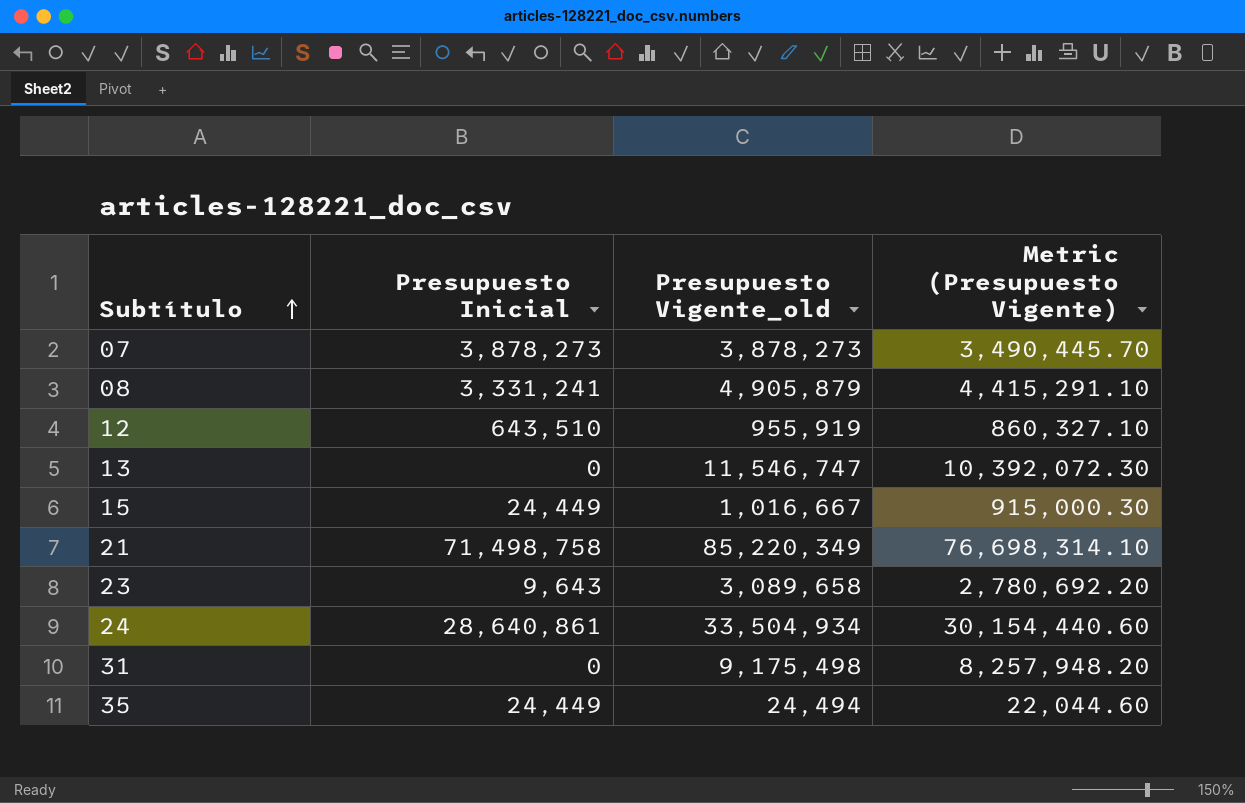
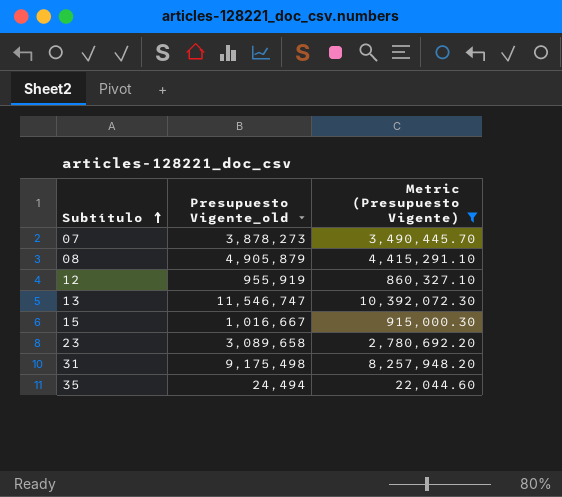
filter: none -> Metric (Presupuesto Vigente) <= 10,392,072.30
column Presupuesto Inicial | position: 2 -> none

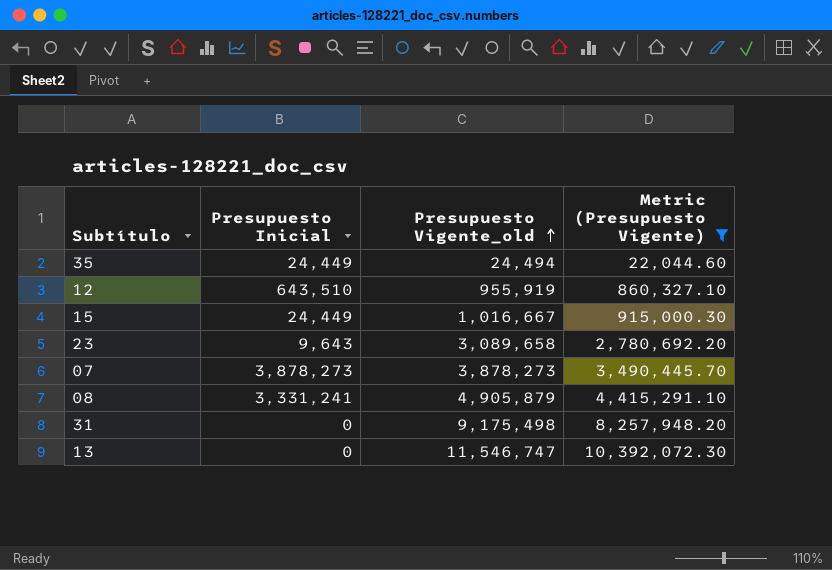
row order: Subtítulo ascending -> Presupuesto Vigente_old ascending
column Presupuesto Inicial | position: none -> 2

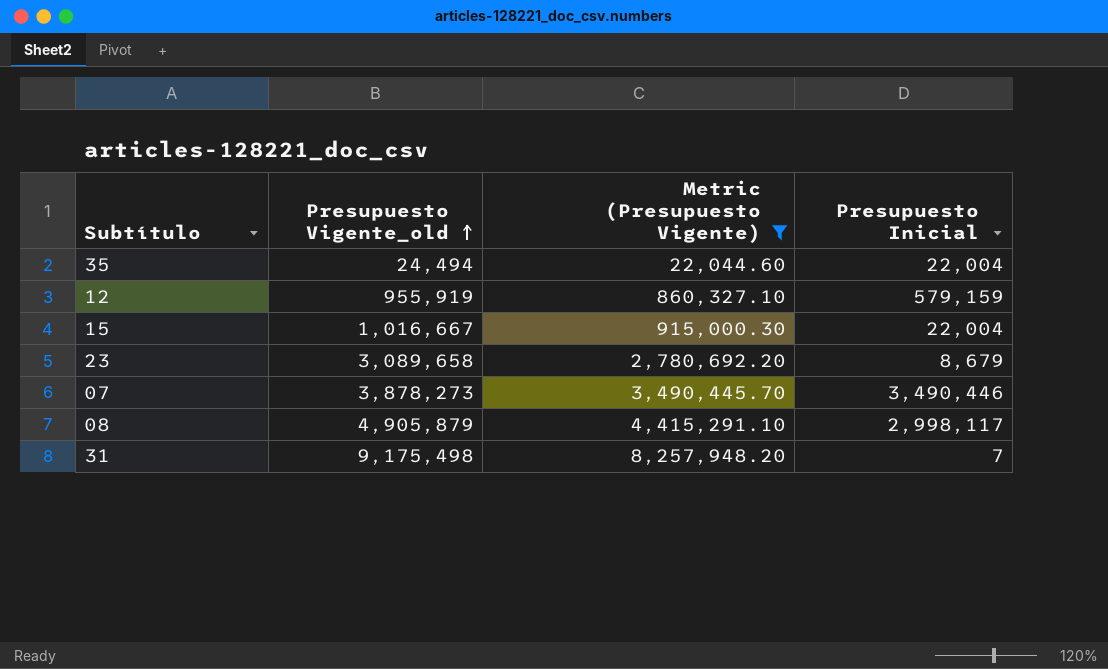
column Presupuesto Inicial | position: 2 -> 4
row 13: 0 | 11,546,747 | 10,392,072.30 -> none
35 | Presupuesto Inicial: 24,449 -> 22,004
12 | Presupuesto Inicial: 643,510 -> 579,159
15 | Presupuesto Inicial: 24,449 -> 22,004
23 | Presupuesto Inicial: 9,643 -> 8,679
07 | Presupuesto Inicial: 3,878,273 -> 3,490,446
08 | Presupuesto Inicial: 3,331,241 -> 2,998,117
31 | Presupuesto Inicial: 0 -> 7

